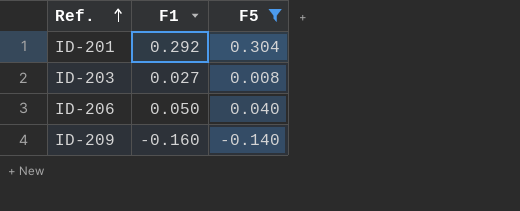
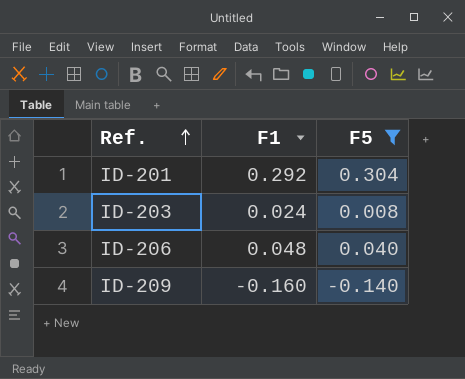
ID-203 | F1: 0.027 -> 0.024
ID-206 | F1: 0.050 -> 0.048

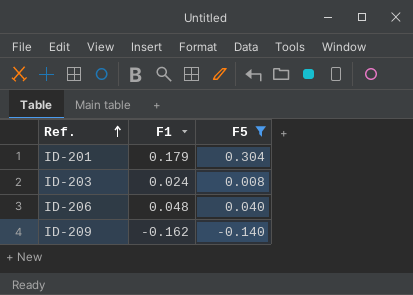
ID-201 | F1: 0.292 -> 0.179
ID-209 | F1: -0.160 -> -0.162

